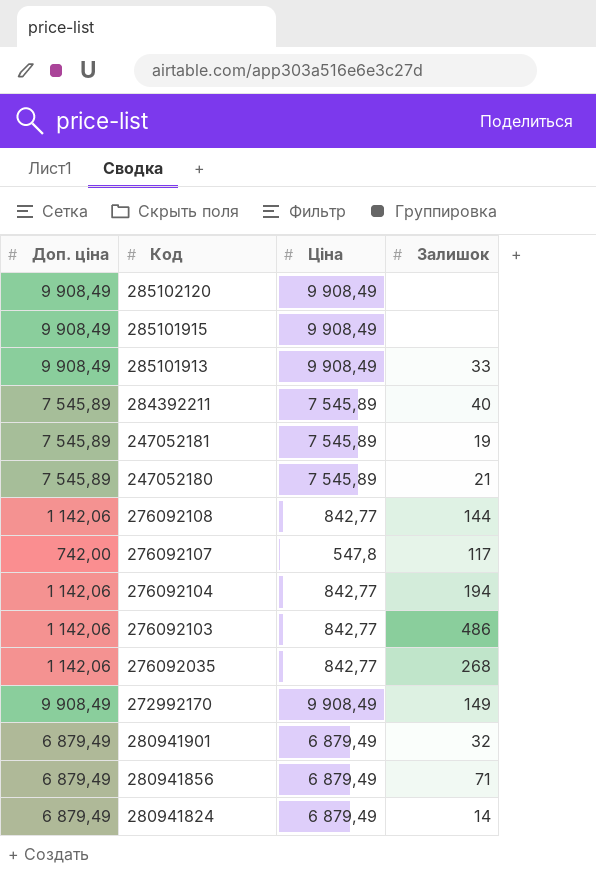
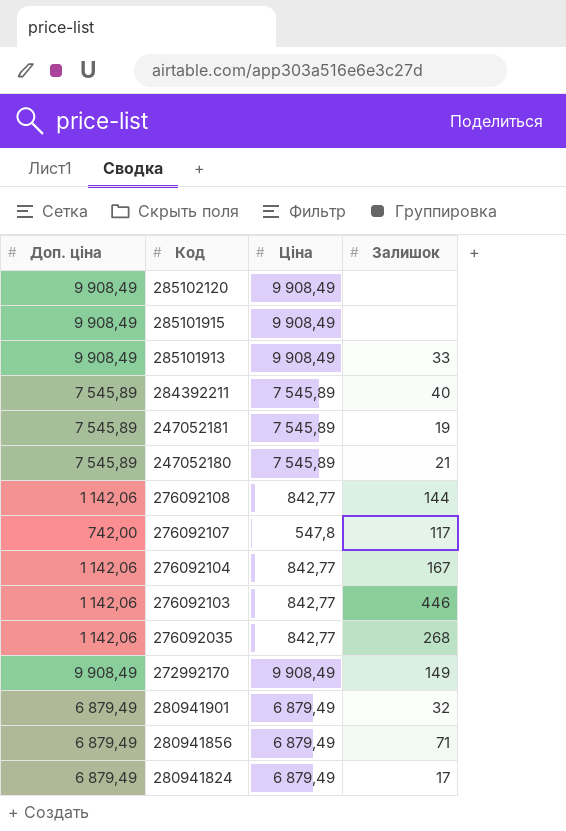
276092104 | Залишок: 194 -> 167
276092103 | Залишок: 486 -> 446
280941824 | Залишок: 14 -> 17

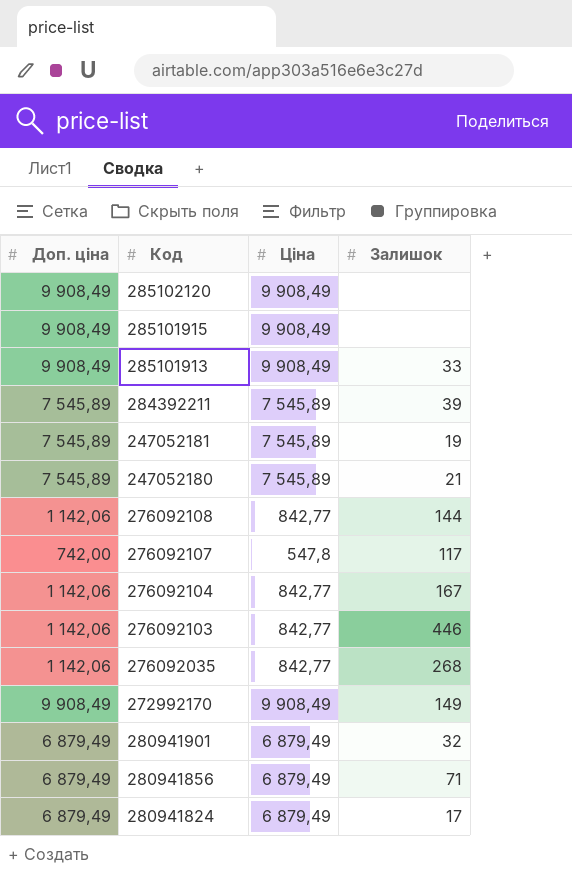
284392211 | Залишок: 40 -> 39

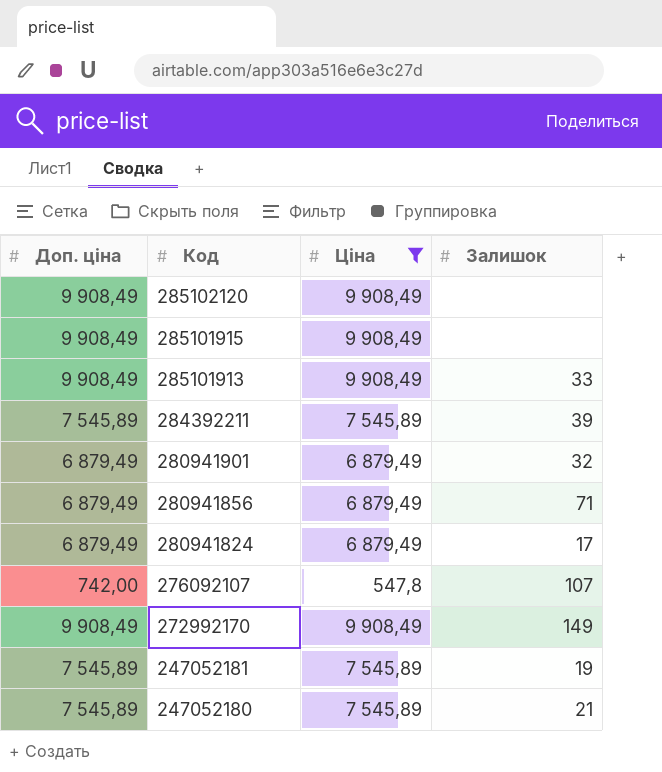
filter: none -> Ціна != 842,77
row order: none -> Код descending
276092107 | Залишок: 117 -> 107

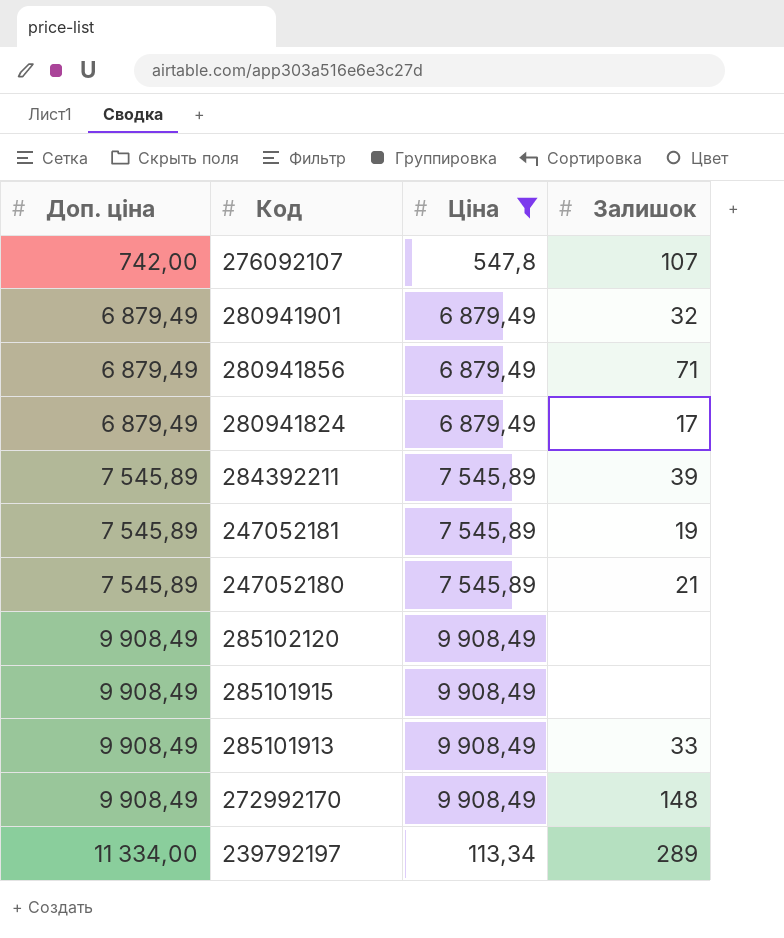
row order: Код descending -> Доп. ціна ascending
272992170 | Залишок: 149 -> 148
row 239792197: none -> 11 334,00 | 113,34 | 289

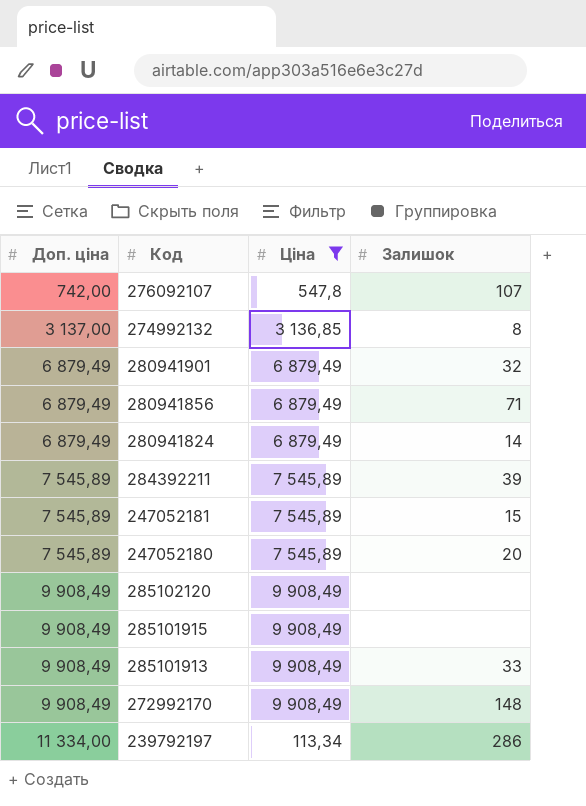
row 274992132: none -> 3 137,00 | 3 136,85 | 8
280941824 | Залишок: 17 -> 14
247052181 | Залишок: 19 -> 15
247052180 | Залишок: 21 -> 20
239792197 | Залишок: 289 -> 286

